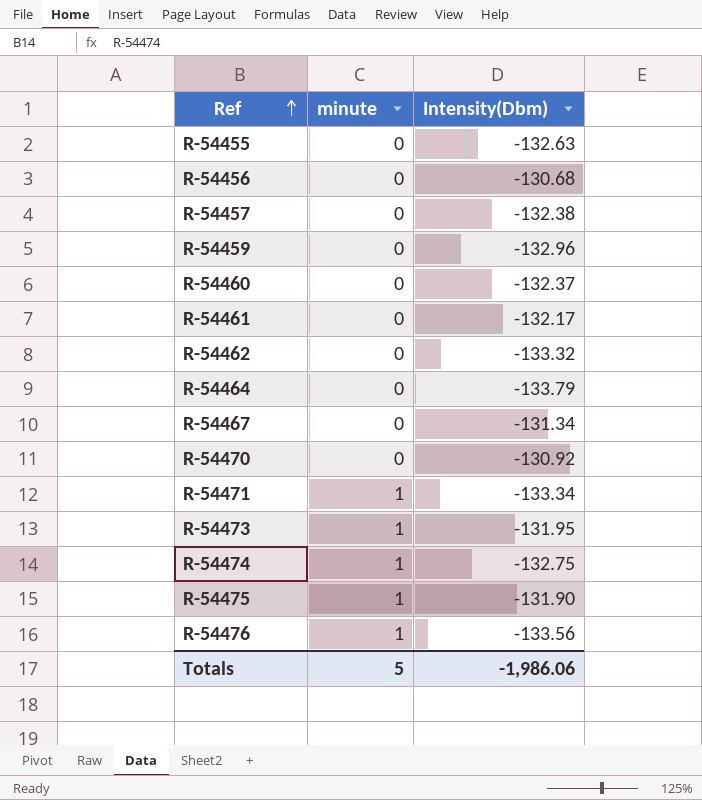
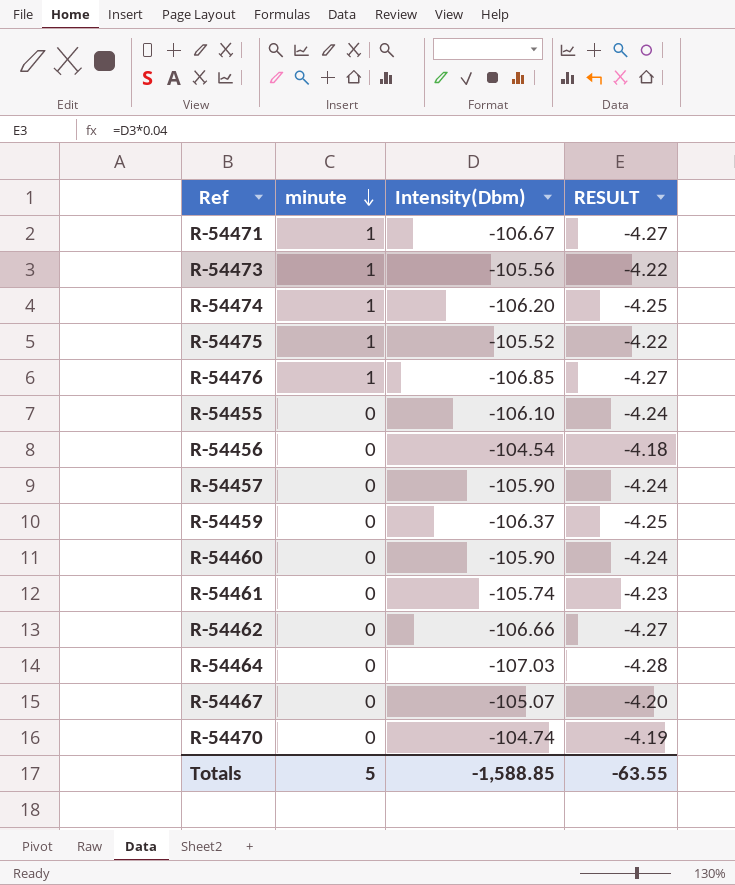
row order: Ref ascending -> minute descending
column RESULT | formula: none -> [Intensity(Dbm)] * 0.04
R-54471 | Intensity(Dbm): -133.34 -> -106.67
R-54473 | Intensity(Dbm): -131.95 -> -105.56
R-54474 | Intensity(Dbm): -132.75 -> -106.20
R-54475 | Intensity(Dbm): -131.90 -> -105.52
R-54476 | Intensity(Dbm): -133.56 -> -106.85
R-54455 | Intensity(Dbm): -132.63 -> -106.10
R-54456 | Intensity(Dbm): -130.68 -> -104.54
R-54457 | Intensity(Dbm): -132.38 -> -105.90
R-54459 | Intensity(Dbm): -132.96 -> -106.37
R-54460 | Intensity(Dbm): -132.37 -> -105.90
R-54461 | Intensity(Dbm): -132.17 -> -105.74
R-54462 | Intensity(Dbm): -133.32 -> -106.66
R-54464 | Intensity(Dbm): -133.79 -> -107.03
R-54467 | Intensity(Dbm): -131.34 -> -105.07
R-54470 | Intensity(Dbm): -130.92 -> -104.74
Totals | Intensity(Dbm): -1,986.06 -> -1,588.85

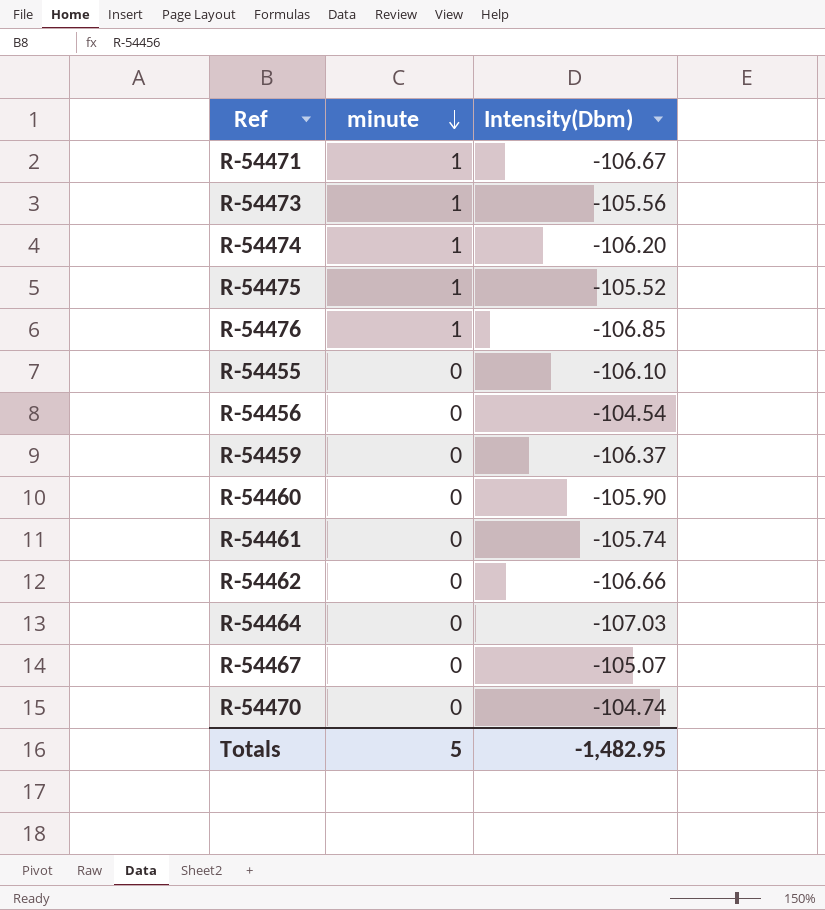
column RESULT | formula: [Intensity(Dbm)] * 0.04 -> none
row R-54457: 0 | -105.90 | -4.24 -> none
Totals | Intensity(Dbm): -1,588.85 -> -1,482.95

